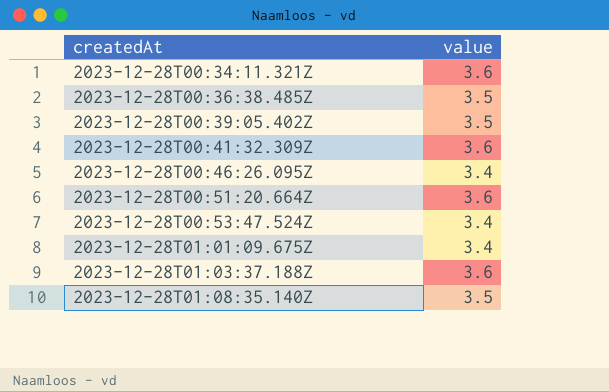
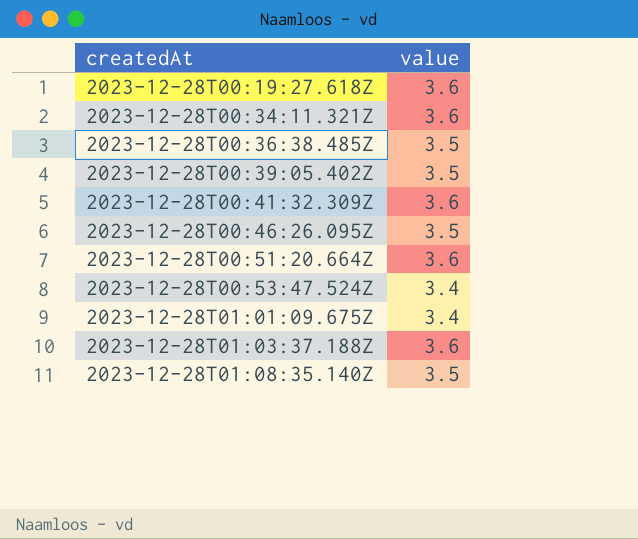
row 2023-12-28T00:19:27.618Z: none -> 3.6
2023-12-28T00:46:26.095Z | value: 3.4 -> 3.5

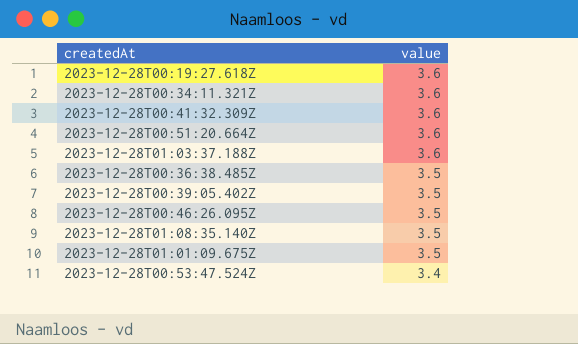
row order: createdAt ascending -> value descending
2023-12-28T01:01:09.675Z | value: 3.4 -> 3.5

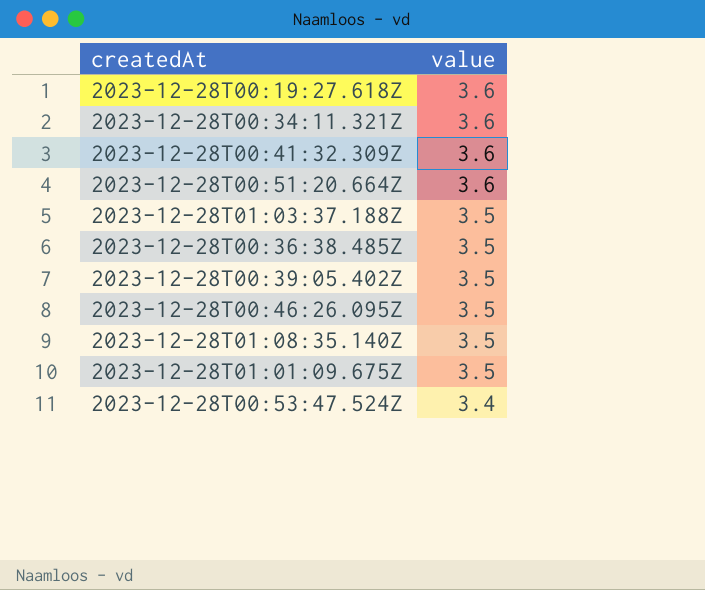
2023-12-28T01:03:37.188Z | value: 3.6 -> 3.5

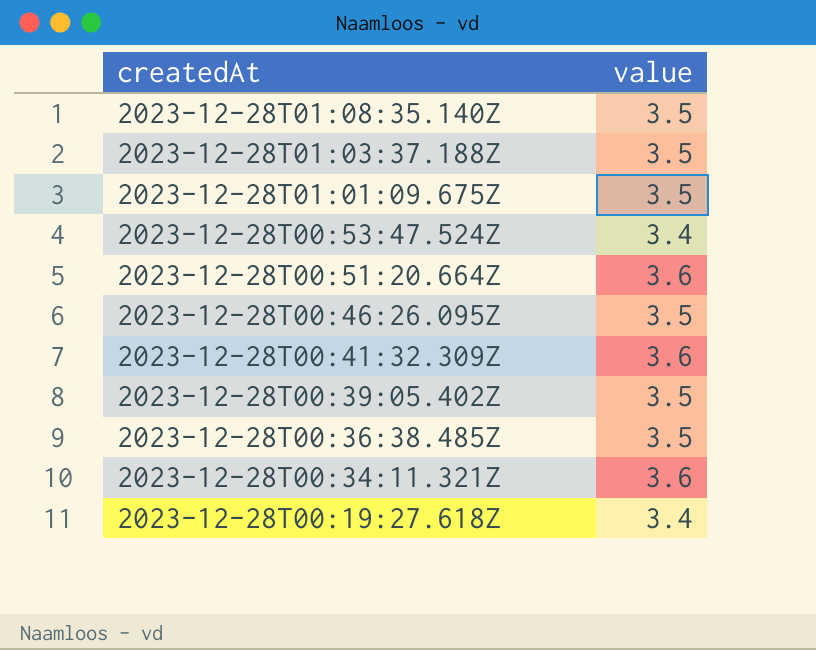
row order: value descending -> createdAt descending
2023-12-28T00:19:27.618Z | value: 3.6 -> 3.4

